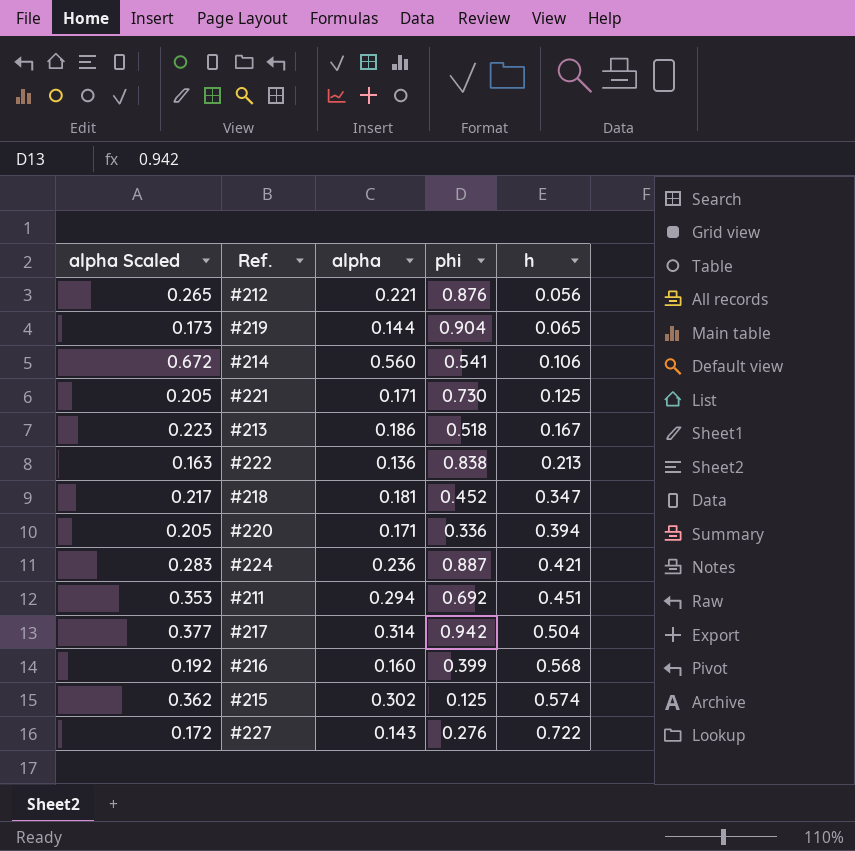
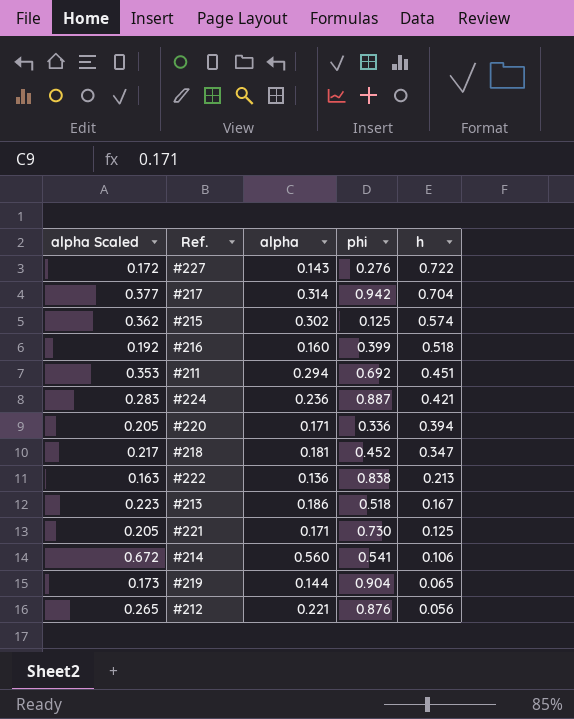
row order: h ascending -> h descending
#217 | h: 0.504 -> 0.704
#216 | h: 0.568 -> 0.518

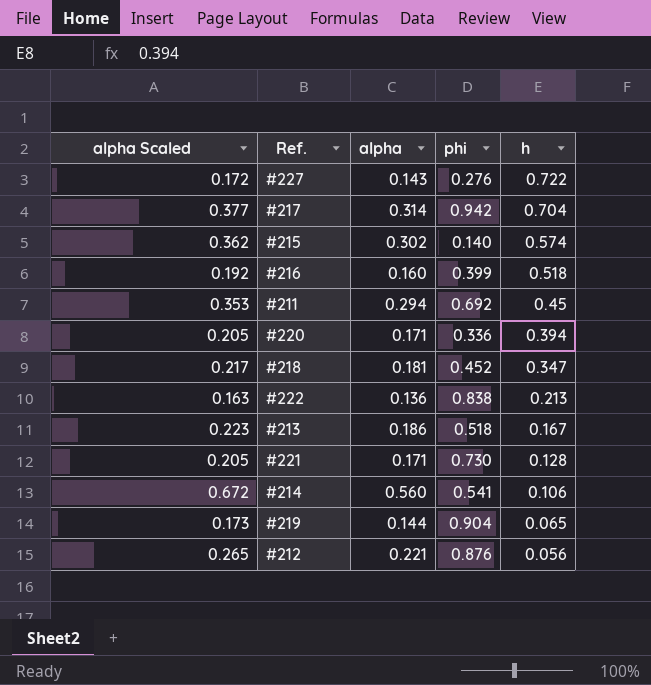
row #224: 0.283 | 0.236 | 0.887 | 0.421 -> none
#215 | phi: 0.125 -> 0.140
#211 | h: 0.451 -> 0.45
#221 | h: 0.125 -> 0.128

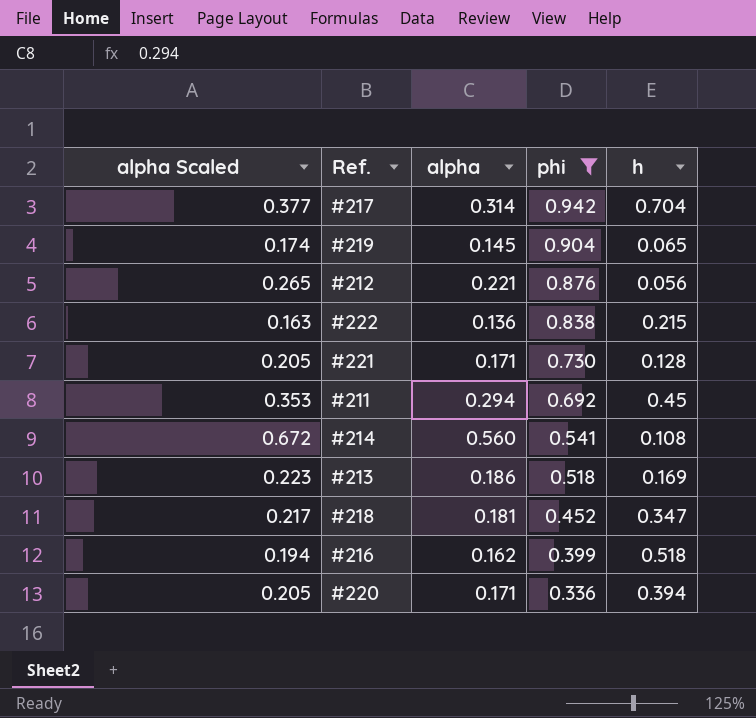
filter: none -> phi >= 0.336
row order: h descending -> phi descending
#219 | alpha Scaled: 0.173 -> 0.174
#219 | alpha: 0.144 -> 0.145
#222 | h: 0.213 -> 0.215
#214 | h: 0.106 -> 0.108
#213 | h: 0.167 -> 0.169
#216 | alpha Scaled: 0.192 -> 0.194
#216 | alpha: 0.160 -> 0.162

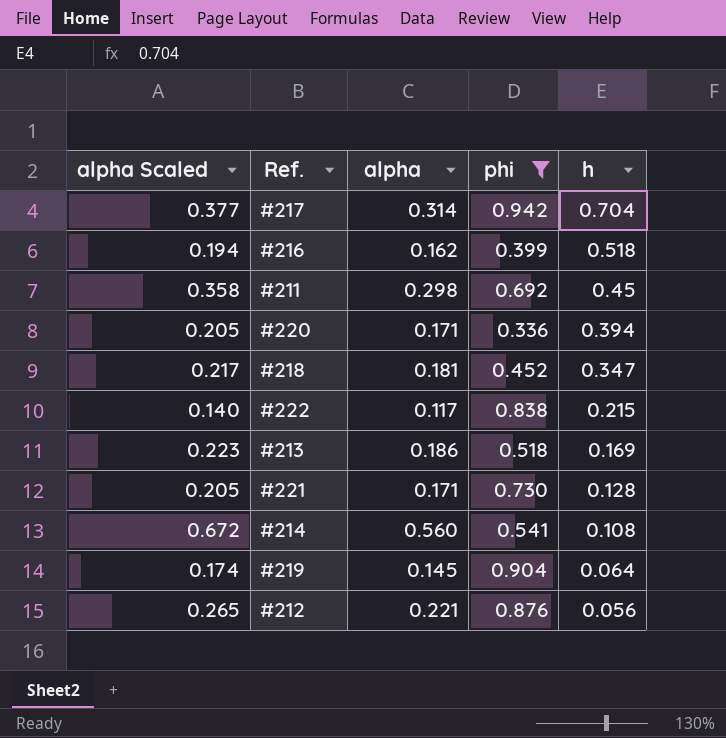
row order: phi descending -> h descending
#211 | alpha Scaled: 0.353 -> 0.358
#211 | alpha: 0.294 -> 0.298
#222 | alpha Scaled: 0.163 -> 0.140
#222 | alpha: 0.136 -> 0.117
#219 | h: 0.065 -> 0.064

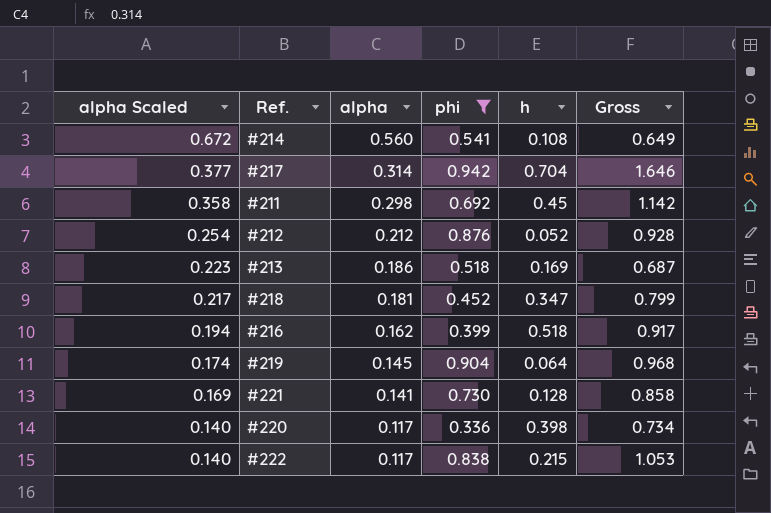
row order: h descending -> alpha Scaled descending
column Gross | formula: none -> [phi] + [h]
#212 | alpha Scaled: 0.265 -> 0.254
#212 | alpha: 0.221 -> 0.212
#212 | h: 0.056 -> 0.052
#221 | alpha Scaled: 0.205 -> 0.169
#221 | alpha: 0.171 -> 0.141
#220 | alpha Scaled: 0.205 -> 0.140
#220 | alpha: 0.171 -> 0.117
#220 | h: 0.394 -> 0.398

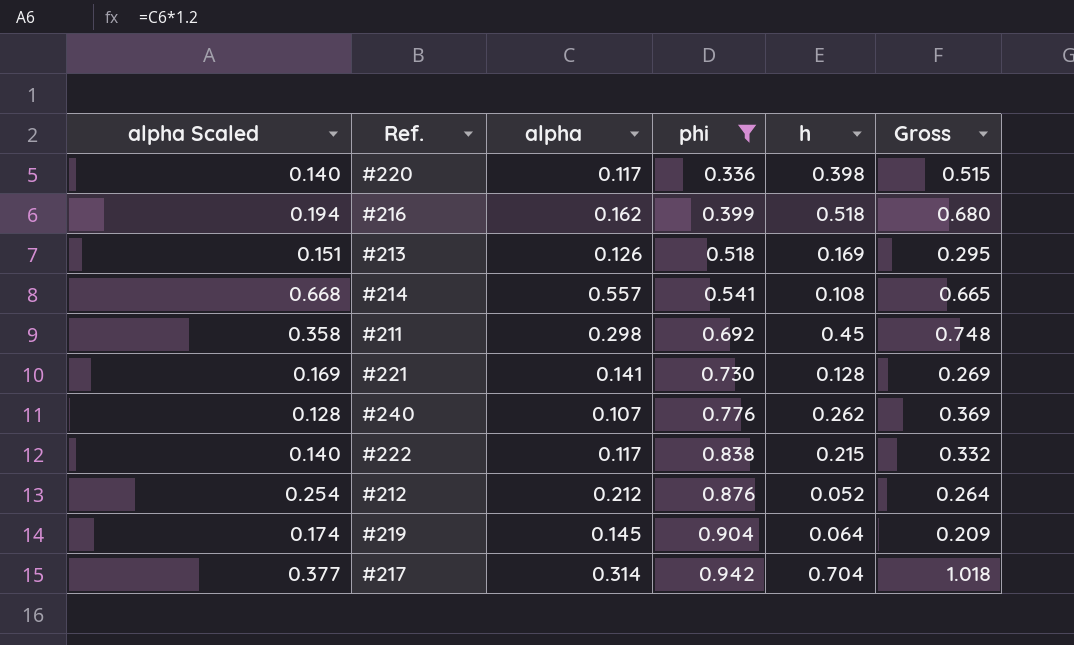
row order: alpha Scaled descending -> phi ascending
column Gross | formula: [phi] + [h] -> [alpha] + [h]
row #218: 0.217 | 0.181 | 0.452 | 0.347 | 0.799 -> none
#213 | alpha Scaled: 0.223 -> 0.151
#213 | alpha: 0.186 -> 0.126
#214 | alpha Scaled: 0.672 -> 0.668
#214 | alpha: 0.560 -> 0.557
row #240: none -> 0.128 | 0.107 | 0.776 | 0.262 | 0.369

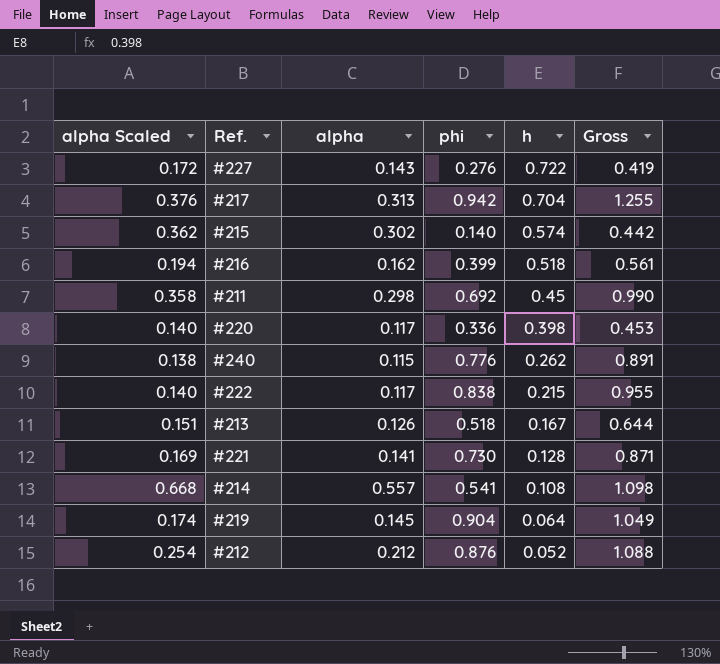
filter: phi >= 0.336 -> none
row order: phi ascending -> h descending
column Gross | formula: [alpha] + [h] -> [alpha] + [phi]
#217 | alpha Scaled: 0.377 -> 0.376
#217 | alpha: 0.314 -> 0.313
#240 | alpha Scaled: 0.128 -> 0.138
#240 | alpha: 0.107 -> 0.115
#213 | h: 0.169 -> 0.167

